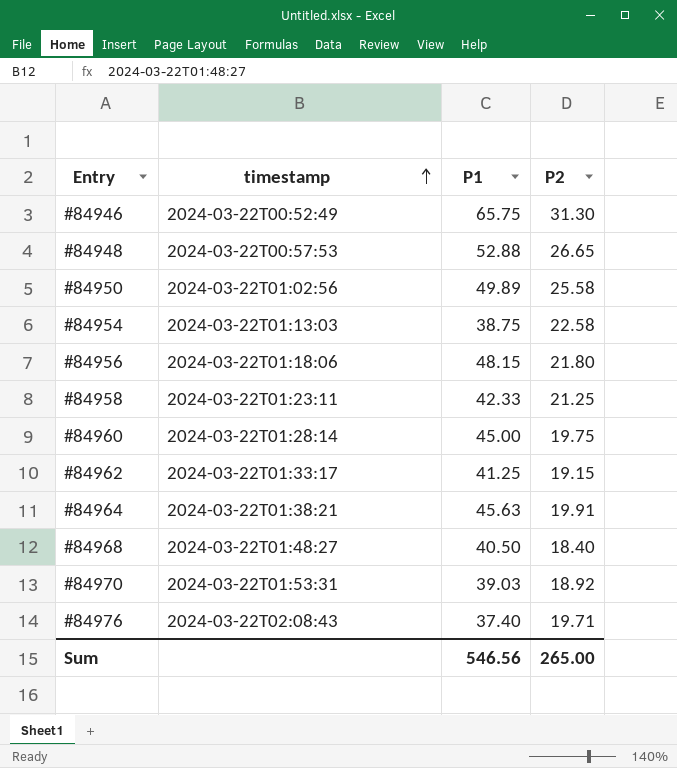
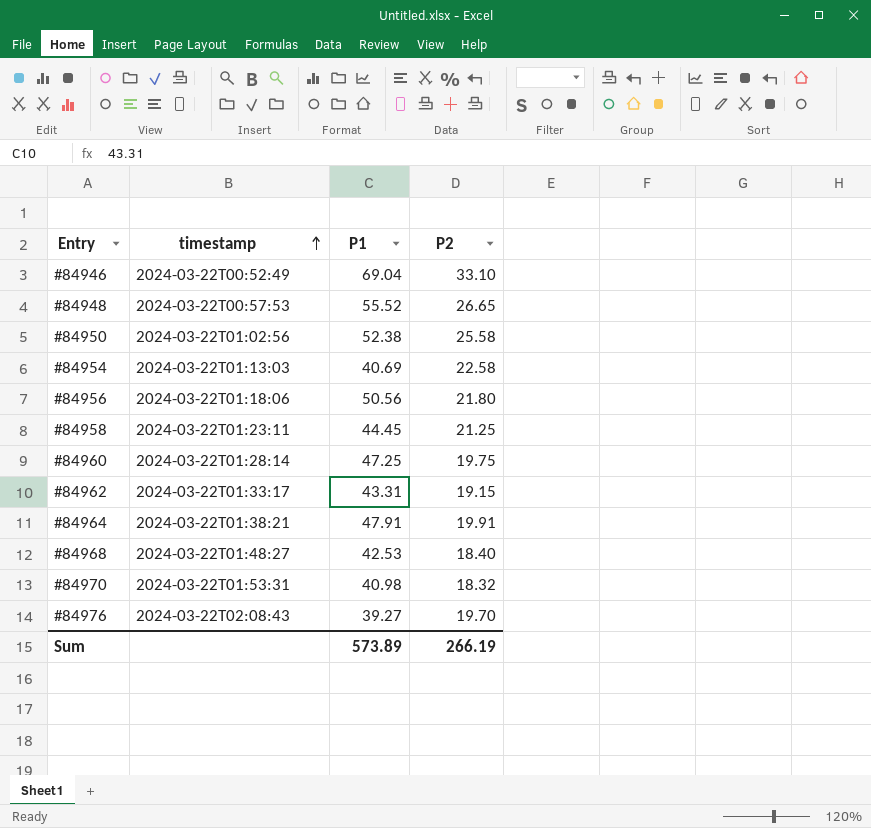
#84946 | P1: 65.75 -> 69.04
#84946 | P2: 31.30 -> 33.10
#84948 | P1: 52.88 -> 55.52
#84950 | P1: 49.89 -> 52.38
#84954 | P1: 38.75 -> 40.69
#84956 | P1: 48.15 -> 50.56
#84958 | P1: 42.33 -> 44.45
#84960 | P1: 45.00 -> 47.25
#84962 | P1: 41.25 -> 43.31
#84964 | P1: 45.63 -> 47.91
#84968 | P1: 40.50 -> 42.53
#84970 | P1: 39.03 -> 40.98
#84970 | P2: 18.92 -> 18.32
#84976 | P1: 37.40 -> 39.27
#84976 | P2: 19.71 -> 19.70
Sum | P1: 546.56 -> 573.89
Sum | P2: 265.00 -> 266.19

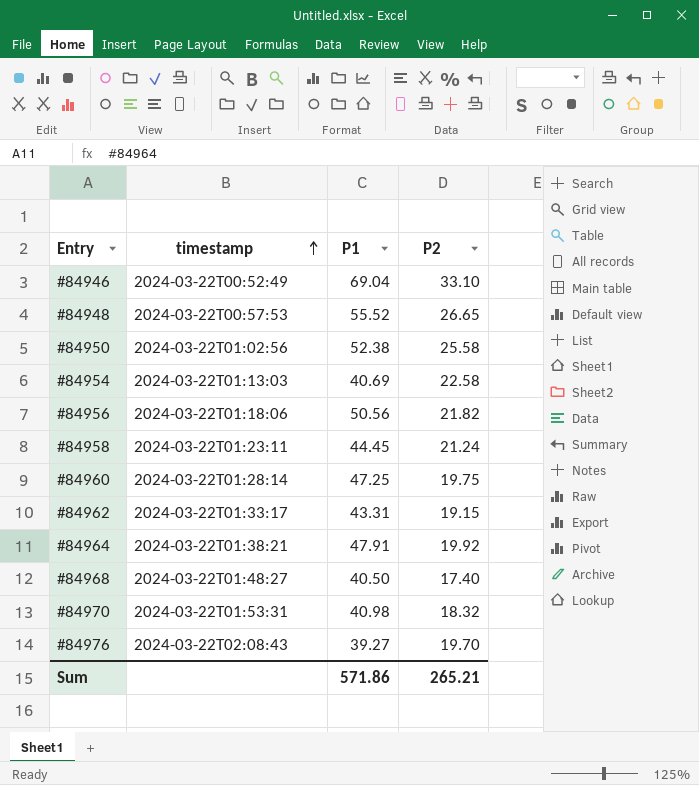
#84956 | P2: 21.80 -> 21.82
#84958 | P2: 21.25 -> 21.24
#84964 | P2: 19.91 -> 19.92
#84968 | P1: 42.53 -> 40.50
#84968 | P2: 18.40 -> 17.40
Sum | P1: 573.89 -> 571.86
Sum | P2: 266.19 -> 265.21

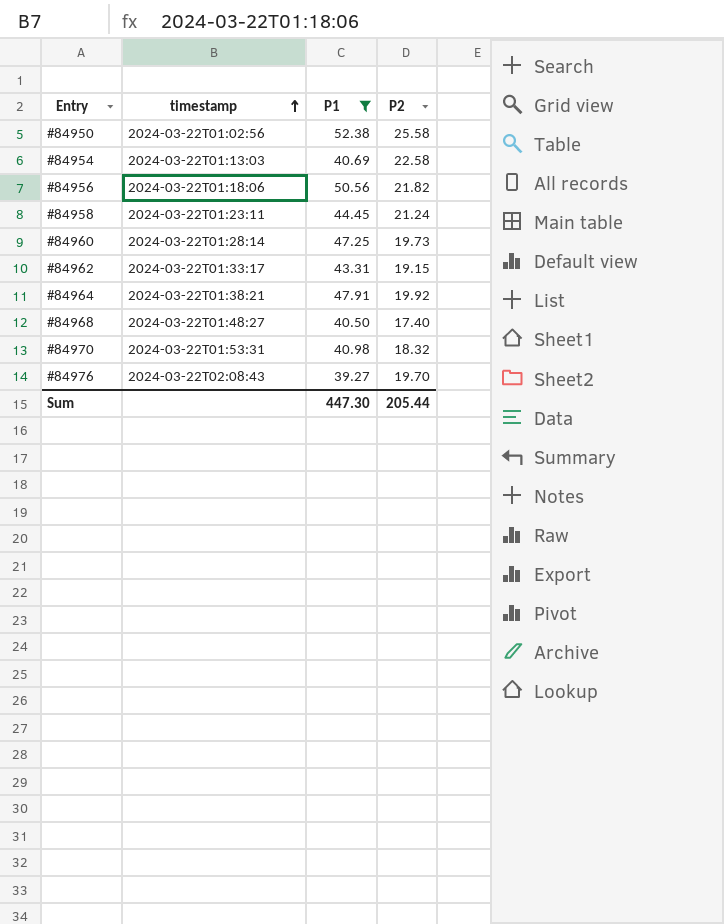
filter: none -> P1 <= 52.38
#84960 | P2: 19.75 -> 19.73
Sum | P1: 571.86 -> 447.30
Sum | P2: 265.21 -> 205.44

